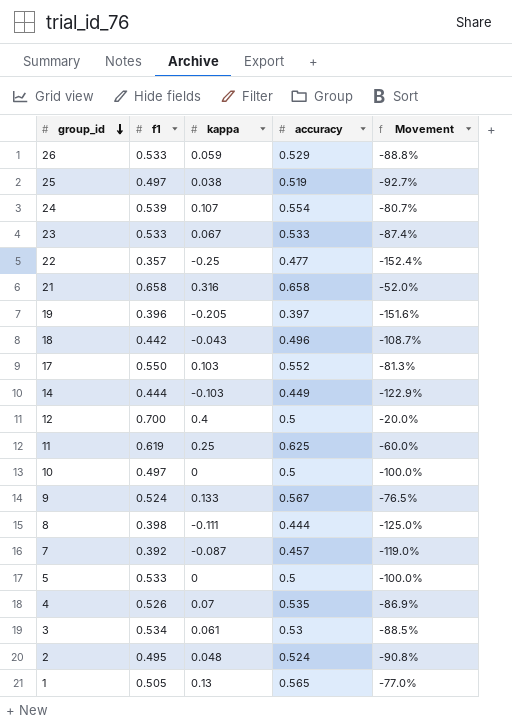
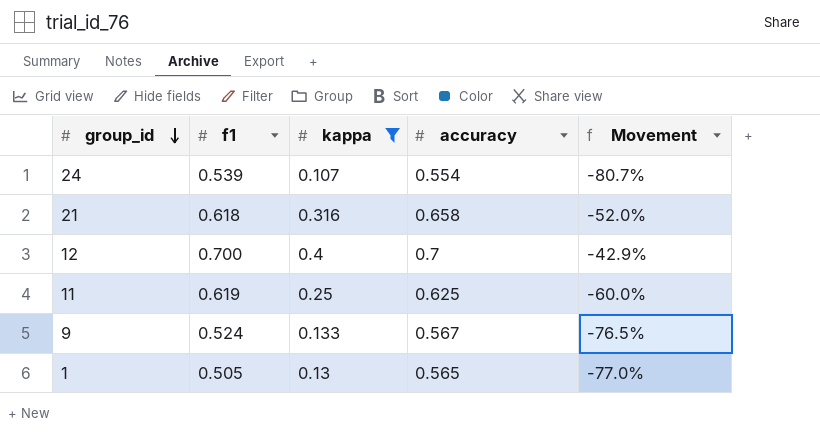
filter: none -> kappa >= 0.107
21 | f1: 0.658 -> 0.618
12 | accuracy: 0.5 -> 0.7
12 | Movement: -20.0% -> -42.9%

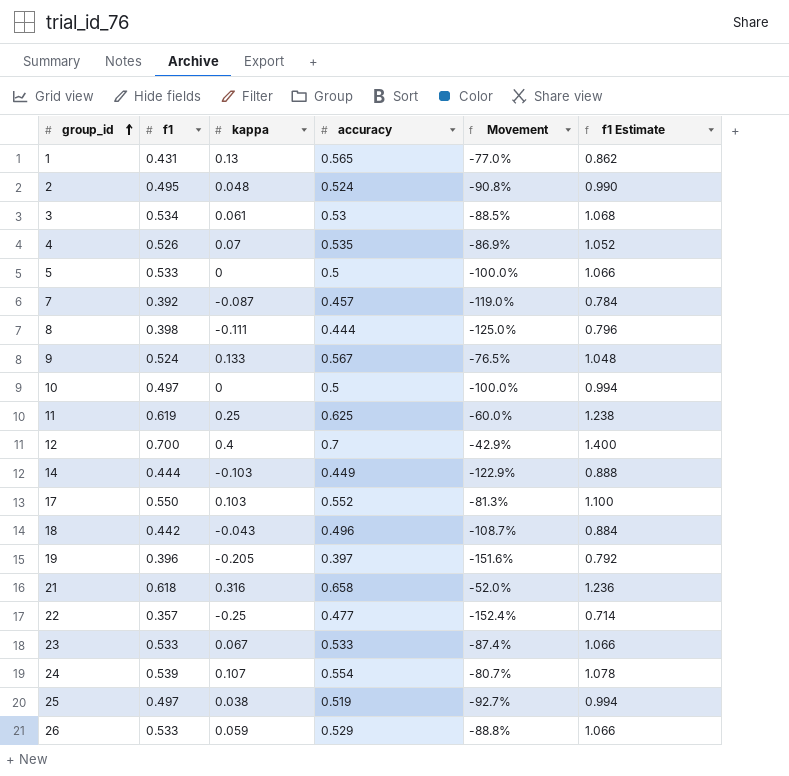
filter: kappa >= 0.107 -> none
row order: group_id descending -> group_id ascending
column f1 Estimate | formula: none -> [f1] * 2
1 | f1: 0.505 -> 0.431

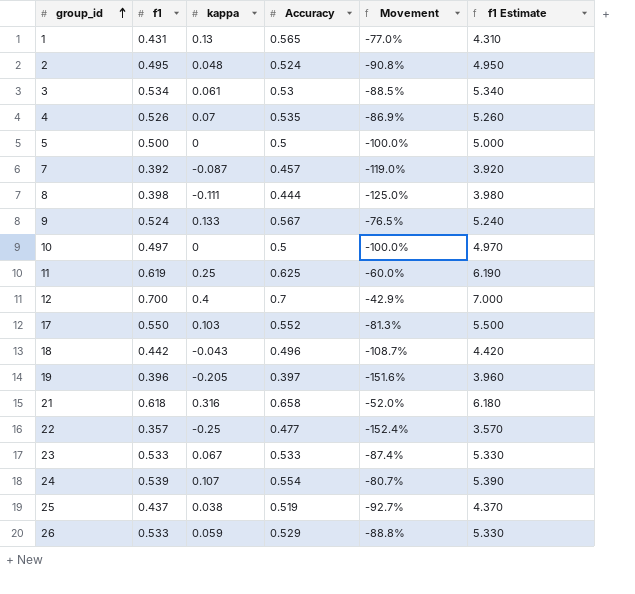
column name: accuracy -> Accuracy
column f1 Estimate | formula: [f1] * 2 -> [f1] * 10
row 14: 0.444 | -0.103 | 0.449 | -122.9% | 0.888 -> none
5 | f1: 0.533 -> 0.500
25 | f1: 0.497 -> 0.437

